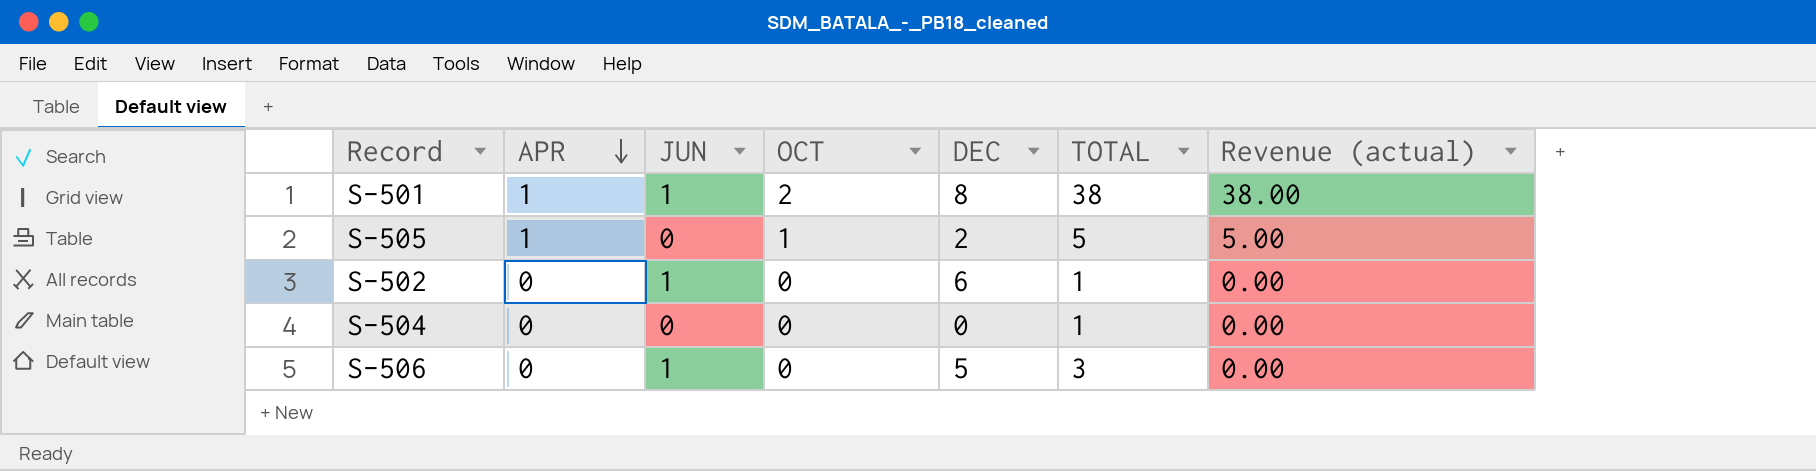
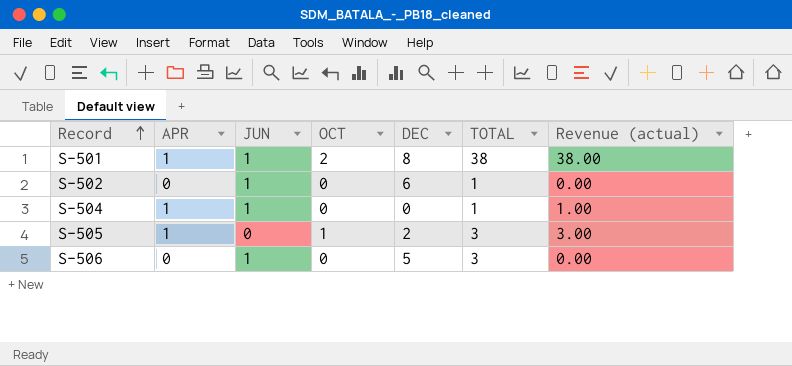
row order: APR descending -> Record ascending
S-504 | APR: 0 -> 1
S-504 | JUN: 0 -> 1
S-504 | Revenue (actual): 0.00 -> 1.00
S-505 | TOTAL: 5 -> 3
S-505 | Revenue (actual): 5.00 -> 3.00

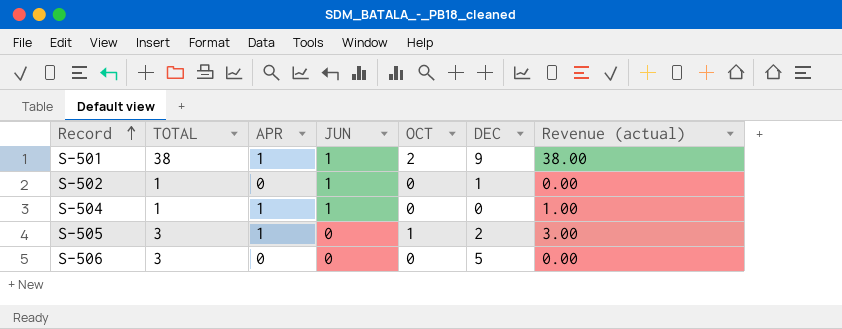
column TOTAL | position: 6 -> 2
S-501 | DEC: 8 -> 9
S-502 | DEC: 6 -> 1
S-506 | JUN: 1 -> 0

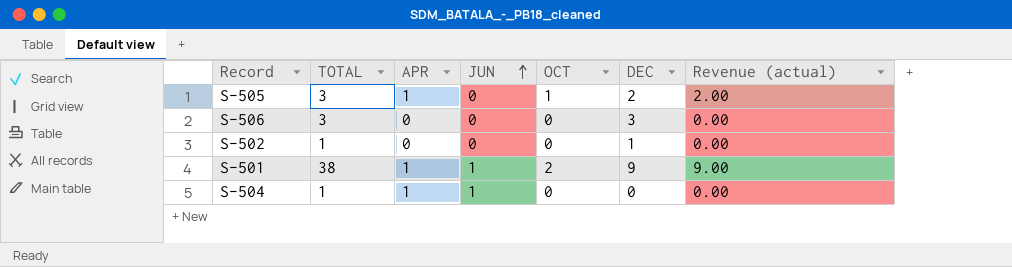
row order: Record ascending -> JUN ascending
column Revenue (actual) | formula: [TOTAL] * [APR] -> [APR] * [DEC]
S-506 | DEC: 5 -> 3
S-502 | JUN: 1 -> 0

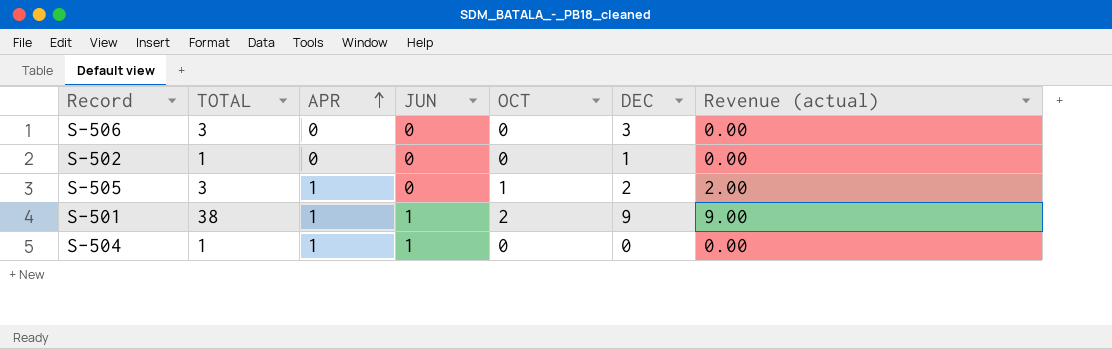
row order: JUN ascending -> APR ascending

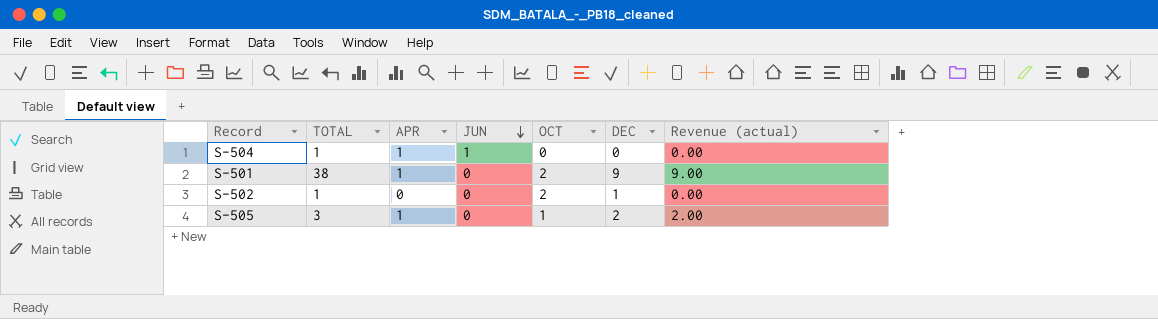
row order: APR ascending -> JUN descending
row S-506: 3 | 0 | 0 | 0 | 3 | 0.00 -> none
S-501 | JUN: 1 -> 0
S-502 | OCT: 0 -> 2

